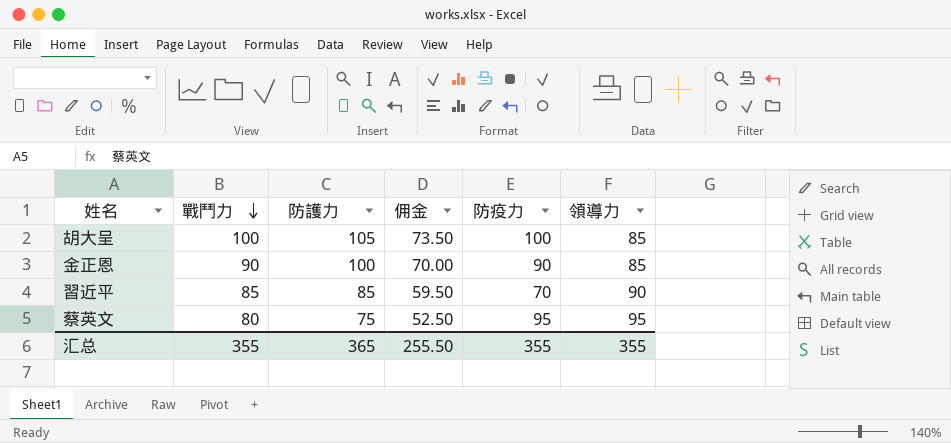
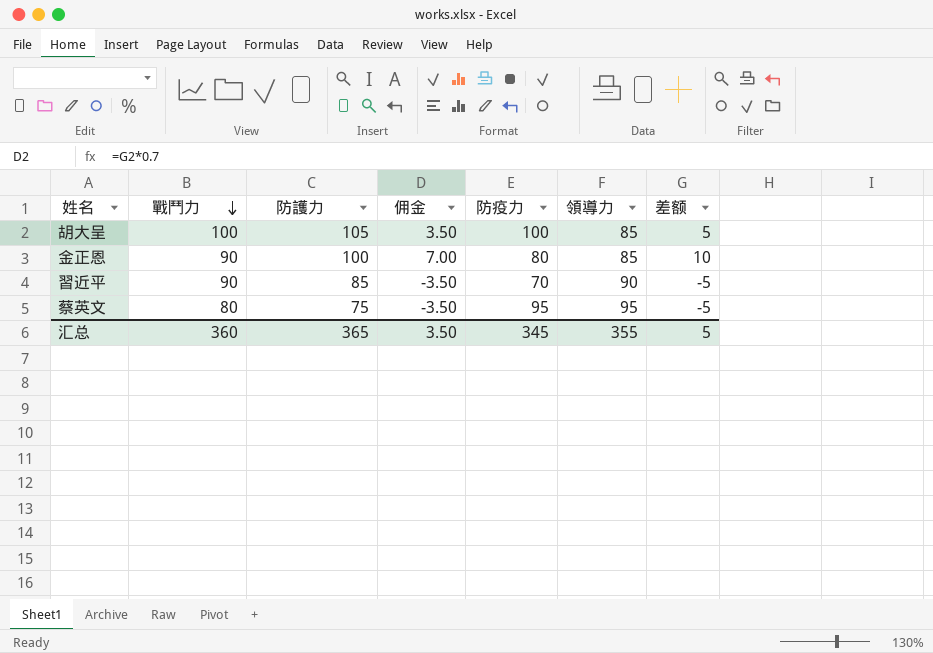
column 佣金 | formula: [防護力] * 0.7 -> [差额] * 0.7
column 差额 | formula: none -> [防護力] - [戰鬥力]
金正恩 | 防疫力: 90 -> 80
習近平 | 戰鬥力: 85 -> 90
汇总 | 戰鬥力: 355 -> 360
汇总 | 佣金: 255.50 -> 3.50
汇总 | 防疫力: 355 -> 345

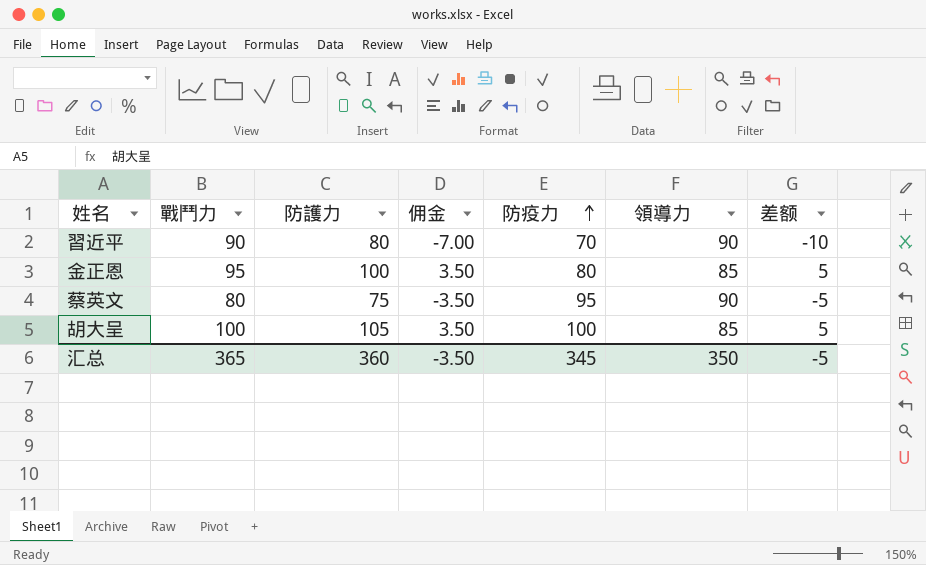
row order: 戰鬥力 descending -> 防疫力 ascending
習近平 | 防護力: 85 -> 80
習近平 | 佣金: -3.50 -> -7.00
習近平 | 差额: -5 -> -10
金正恩 | 戰鬥力: 90 -> 95
金正恩 | 佣金: 7.00 -> 3.50
金正恩 | 差额: 10 -> 5
蔡英文 | 領導力: 95 -> 90
汇总 | 戰鬥力: 360 -> 365
汇总 | 防護力: 365 -> 360
汇总 | 佣金: 3.50 -> -3.50
汇总 | 領導力: 355 -> 350
汇总 | 差额: 5 -> -5

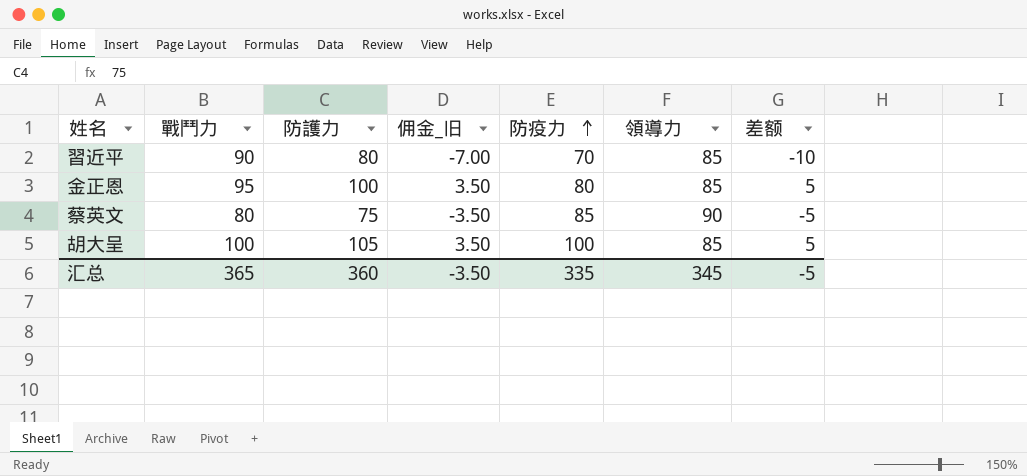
column name: 佣金 -> 佣金_旧
習近平 | 領導力: 90 -> 85
蔡英文 | 防疫力: 95 -> 85
汇总 | 防疫力: 345 -> 335
汇总 | 領導力: 350 -> 345

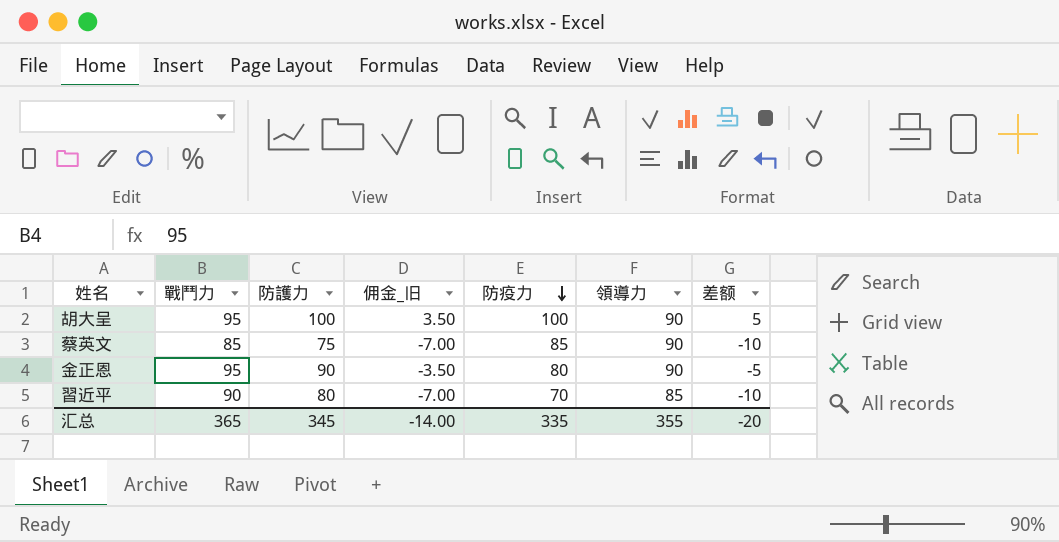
row order: 防疫力 ascending -> 防疫力 descending
胡大呈 | 戰鬥力: 100 -> 95
胡大呈 | 防護力: 105 -> 100
胡大呈 | 領導力: 85 -> 90
蔡英文 | 戰鬥力: 80 -> 85
蔡英文 | 佣金_旧: -3.50 -> -7.00
蔡英文 | 差额: -5 -> -10
金正恩 | 防護力: 100 -> 90
金正恩 | 佣金_旧: 3.50 -> -3.50
金正恩 | 領導力: 85 -> 90
金正恩 | 差额: 5 -> -5
汇总 | 防護力: 360 -> 345
汇总 | 佣金_旧: -3.50 -> -14.00
汇总 | 領導力: 345 -> 355
汇总 | 差额: -5 -> -20

